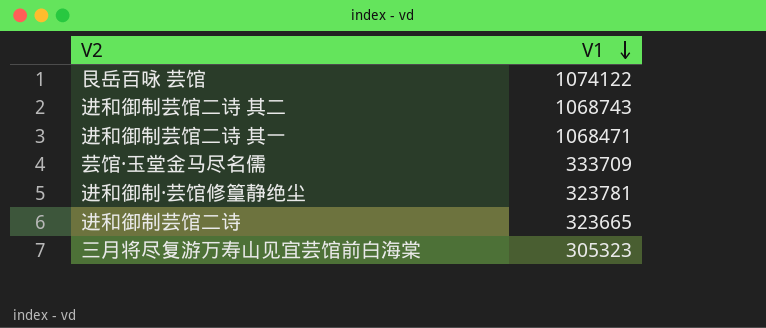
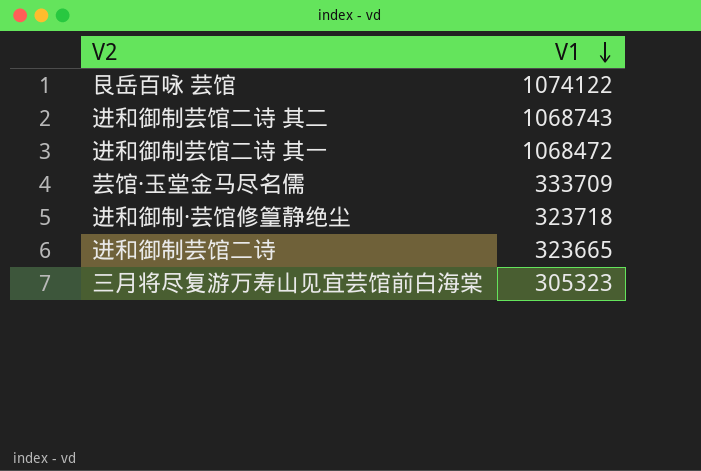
进和御制芸馆二诗 其一 | V1: 1068471 -> 1068472
进和御制·芸馆修篁静绝尘 | V1: 323781 -> 323718

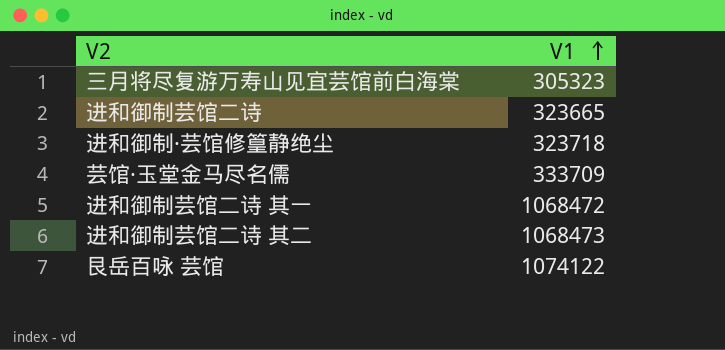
row order: V1 descending -> V1 ascending
进和御制芸馆二诗 其二 | V1: 1068743 -> 1068473

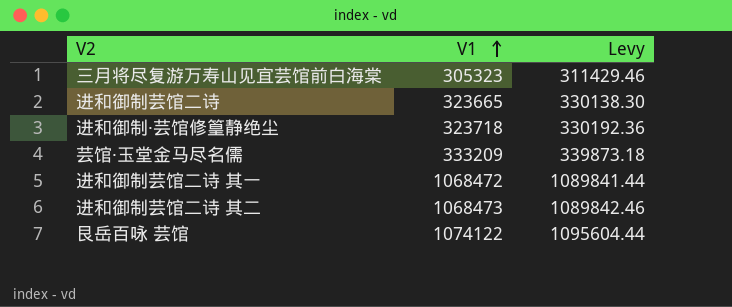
column Levy | formula: none -> [V1] * 1.02
芸馆·玉堂金马尽名儒 | V1: 333709 -> 333209

